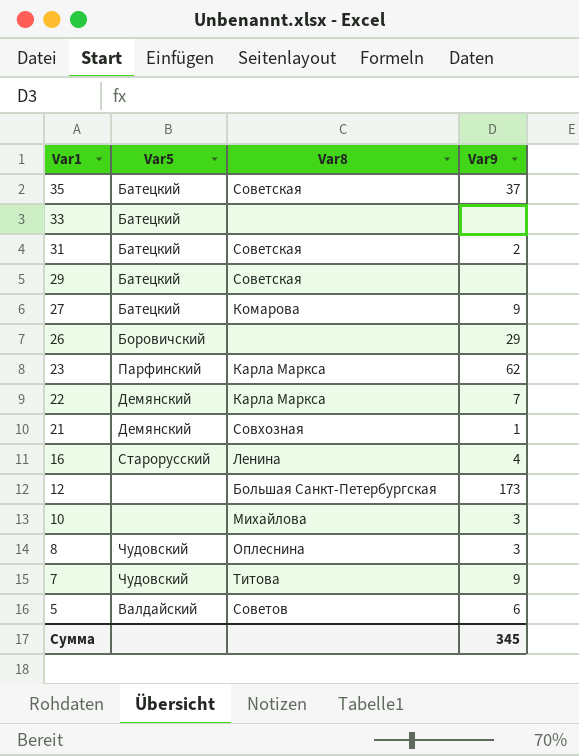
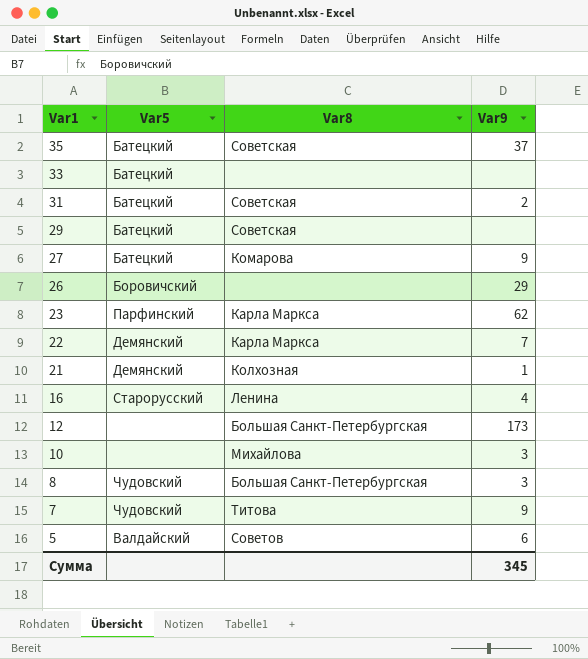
21 | Var8: Совхозная -> Колхозная
8 | Var8: Оплеснина -> Большая Санкт-Петербургская

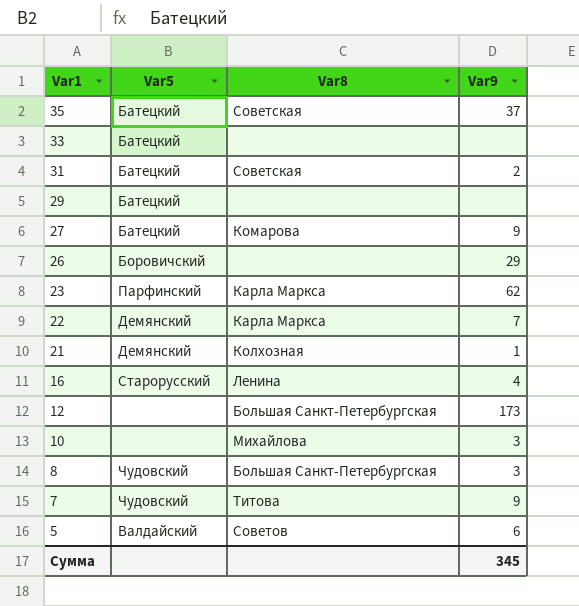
29 | Var8: Советская -> none

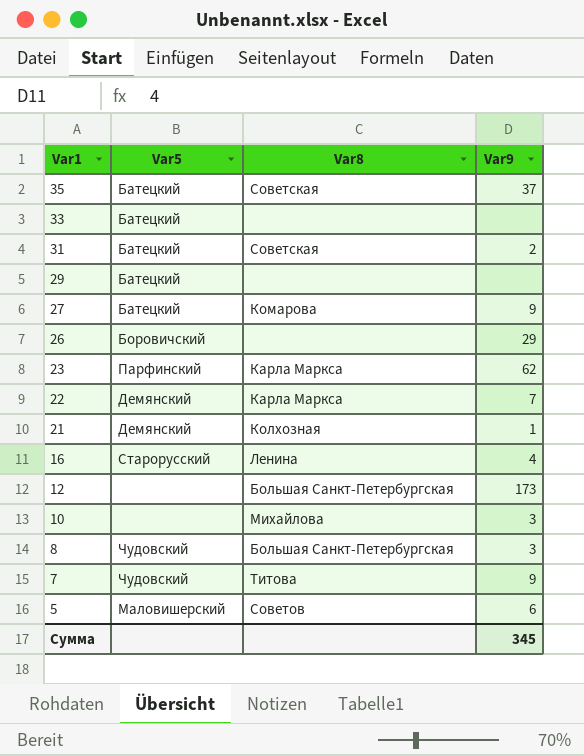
5 | Var5: Валдайский -> Маловишерский

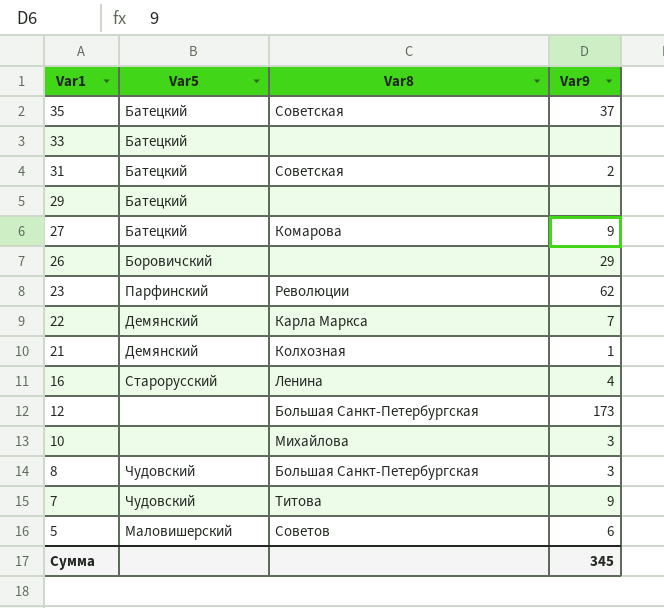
23 | Var8: Карла Маркса -> Революции

